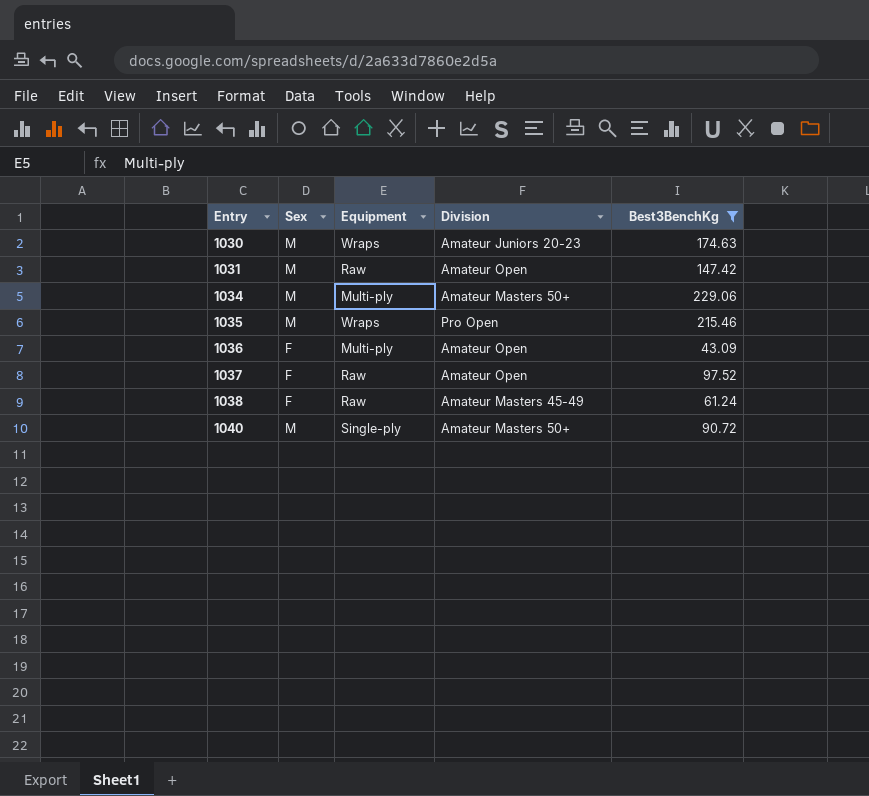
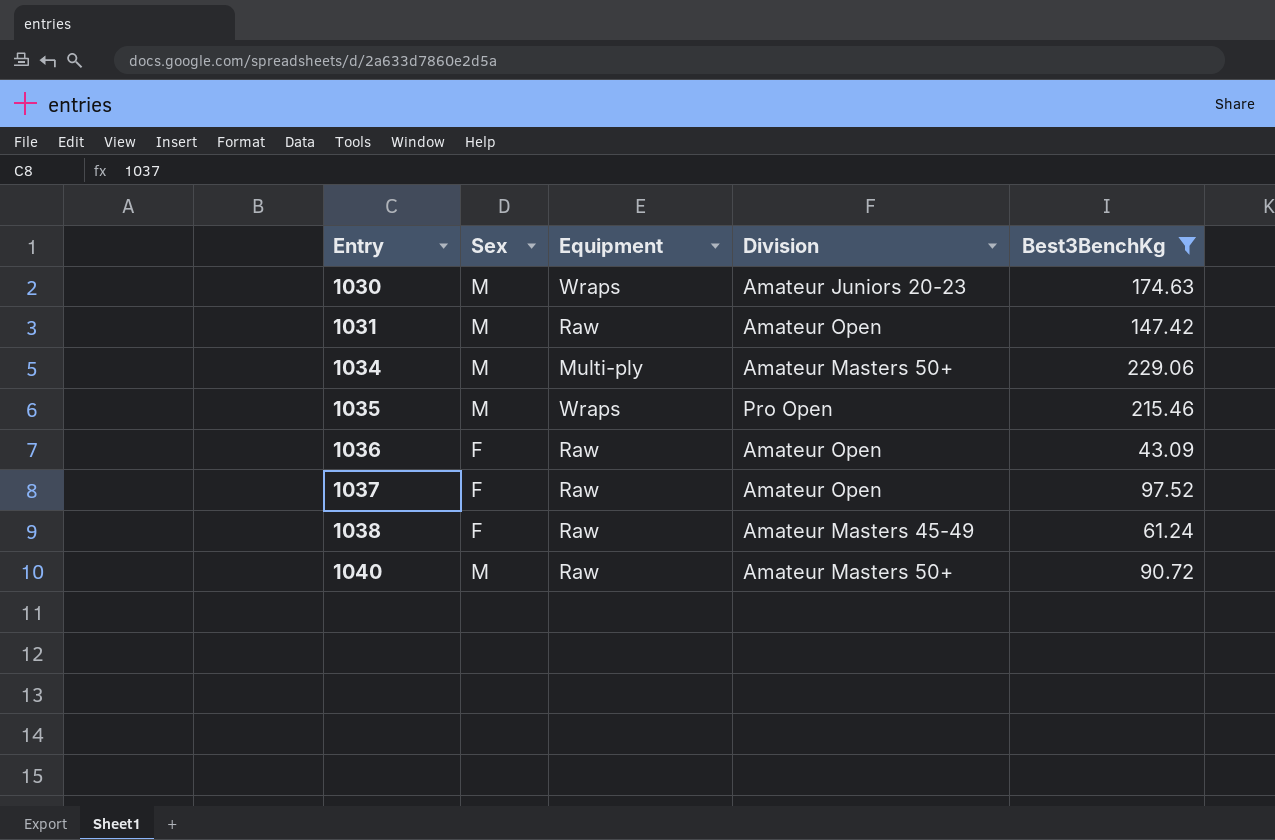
1036 | Equipment: Multi-ply -> Raw
1040 | Equipment: Single-ply -> Raw

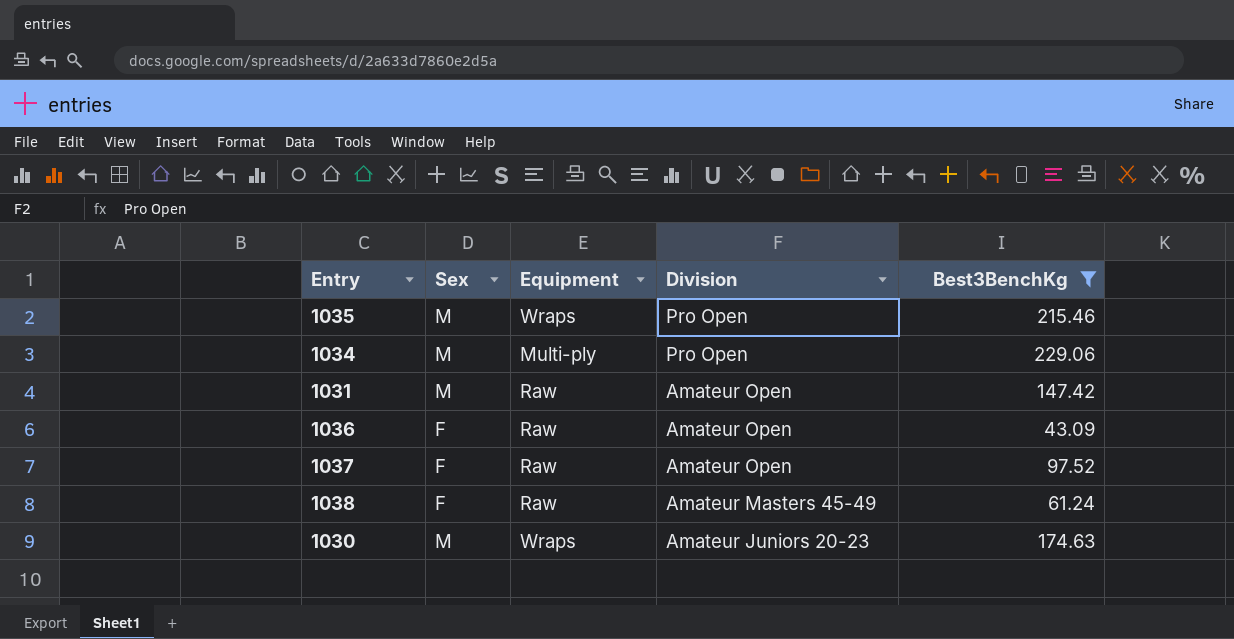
row order: Entry ascending -> Division descending
row 1040: M | Raw | Amateur Masters 50+ | 90.72 -> none
1034 | Division: Amateur Masters 50+ -> Pro Open

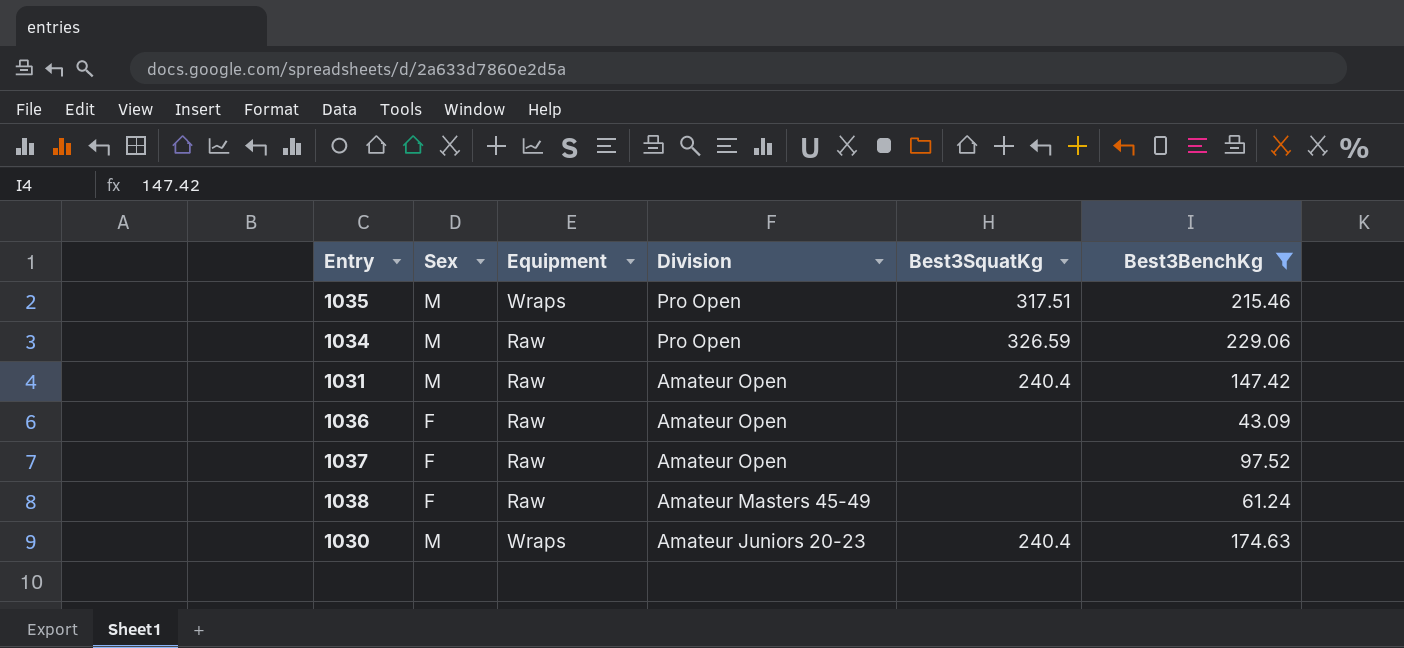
column Best3SquatKg | position: none -> 5
1034 | Equipment: Multi-ply -> Raw

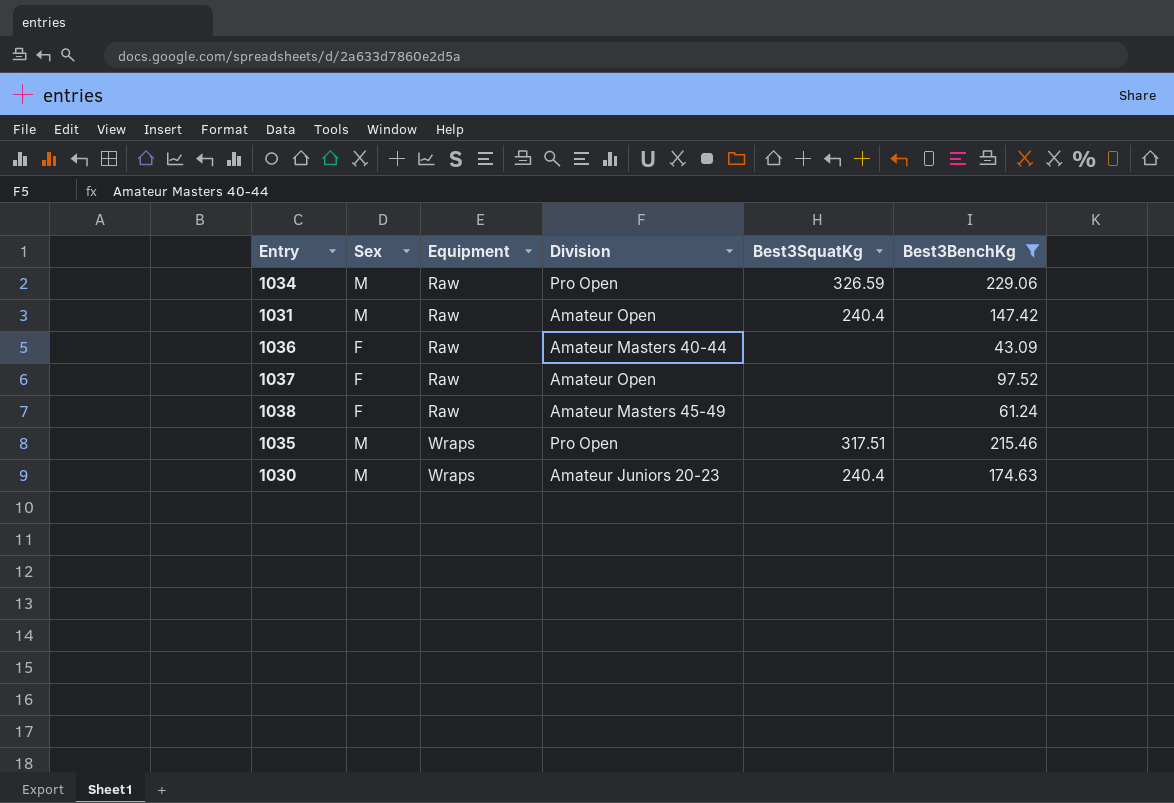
row order: Division descending -> Equipment ascending
1036 | Division: Amateur Open -> Amateur Masters 40-44

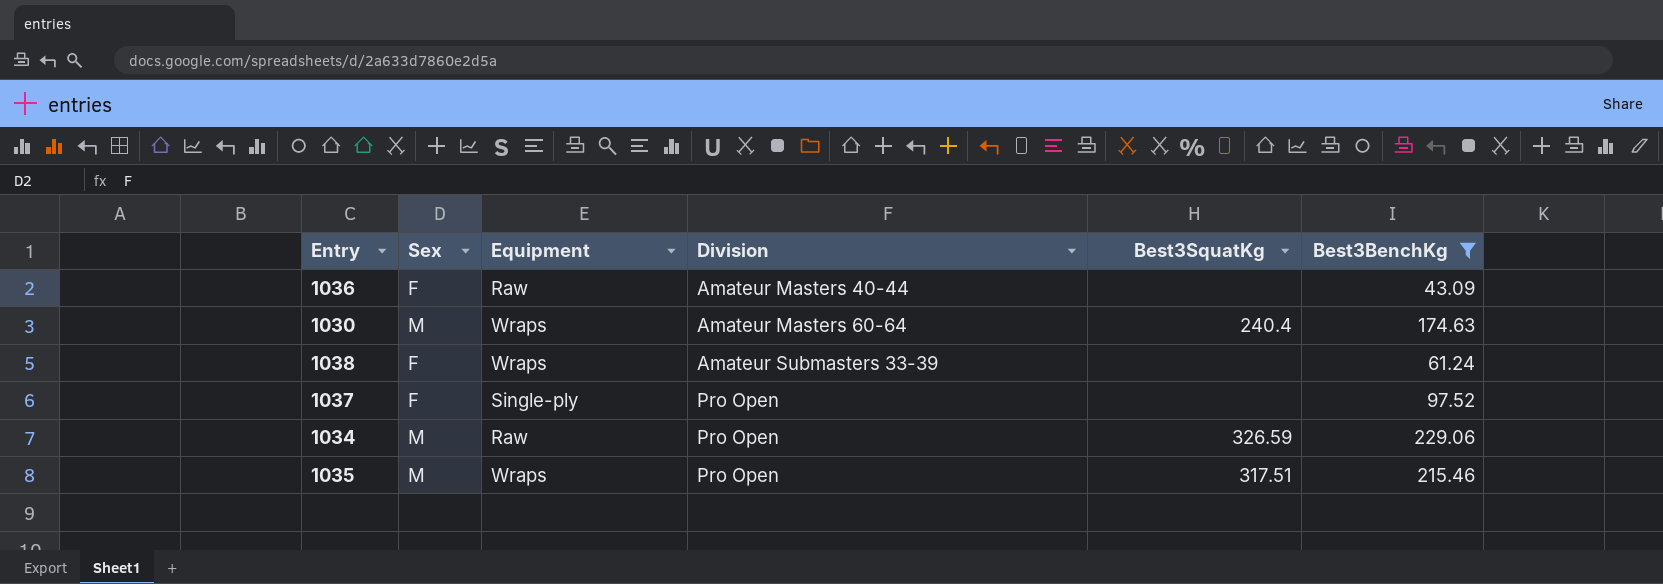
row order: Equipment ascending -> Division ascending
row 1031: M | Raw | Amateur Open | 240.4 | 147.42 -> none
1030 | Division: Amateur Juniors 20-23 -> Amateur Masters 60-64
1038 | Equipment: Raw -> Wraps
1038 | Division: Amateur Masters 45-49 -> Amateur Submasters 33-39
1037 | Equipment: Raw -> Single-ply
1037 | Division: Amateur Open -> Pro Open

